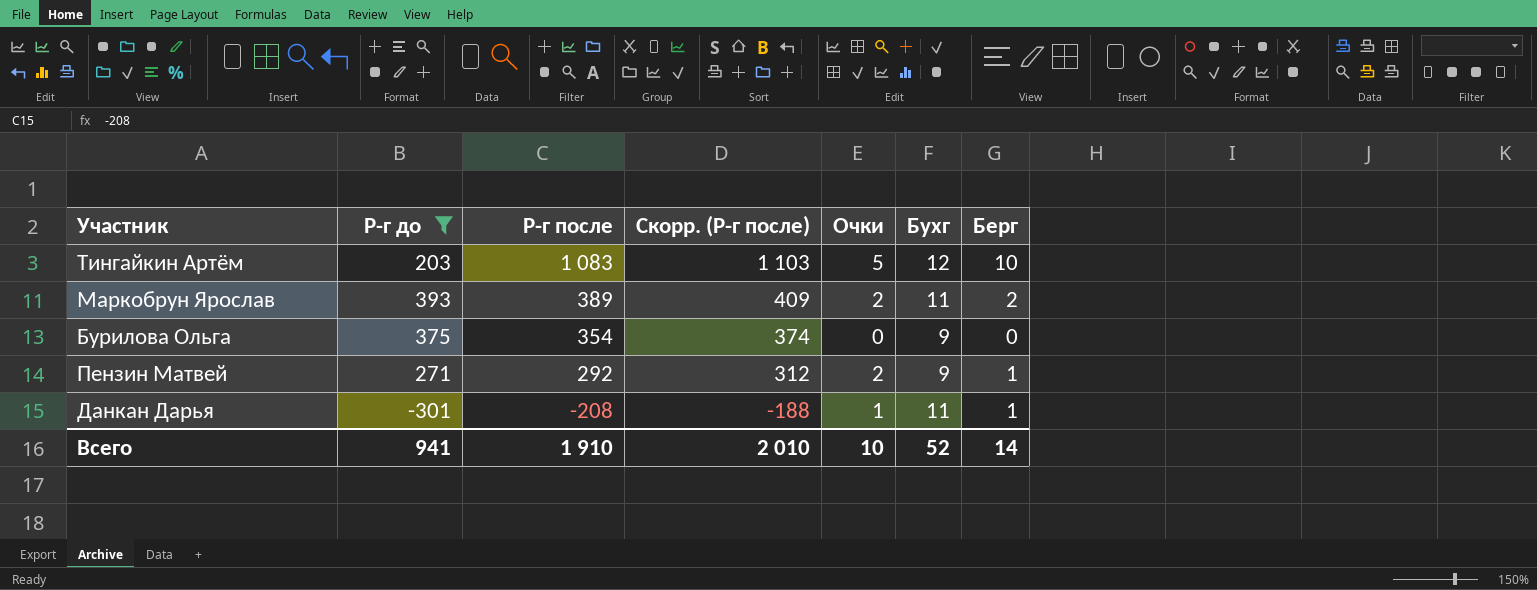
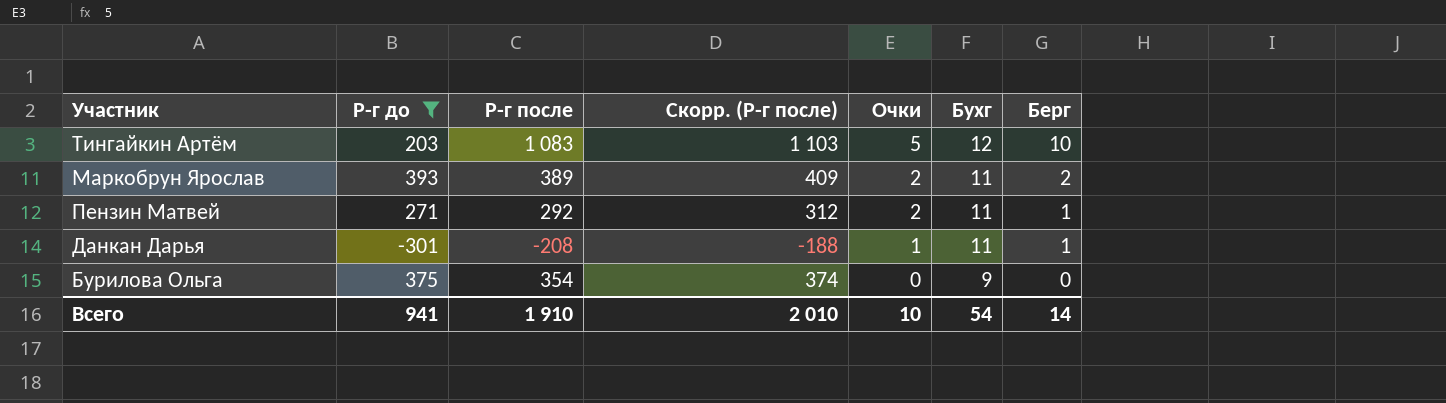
row order: Р-г после descending -> Очки descending
Пензин Матвей | Бухг: 9 -> 11
Всего | Бухг: 52 -> 54

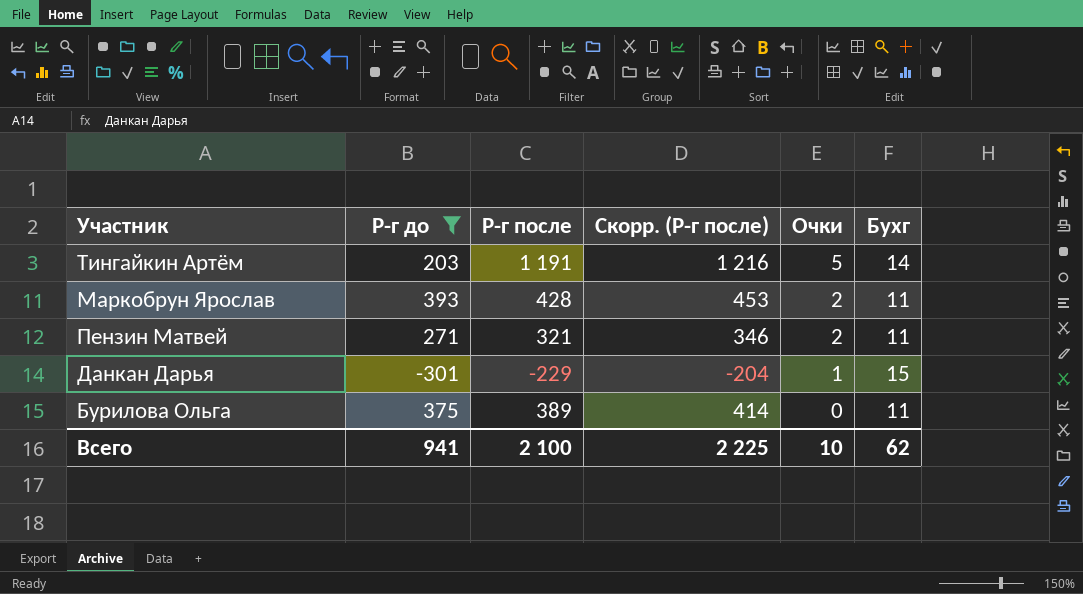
column Берг | position: 7 -> none
column Скорр. (Р-г после) | formula: [Р-г после] + 20 -> [Р-г после] + 25
Тингайкин Артём | Р-г после: 1 083 -> 1 191
Тингайкин Артём | Бухг: 12 -> 14
Маркобрун Ярослав | Р-г после: 389 -> 428
Пензин Матвей | Р-г после: 292 -> 321
Данкан Дарья | Р-г после: -208 -> -229
Данкан Дарья | Бухг: 11 -> 15
Бурилова Ольга | Р-г после: 354 -> 389
Бурилова Ольга | Бухг: 9 -> 11
Всего | Р-г после: 1 910 -> 2 100
Всего | Скорр. (Р-г после): 2 010 -> 2 225
Всего | Бухг: 54 -> 62

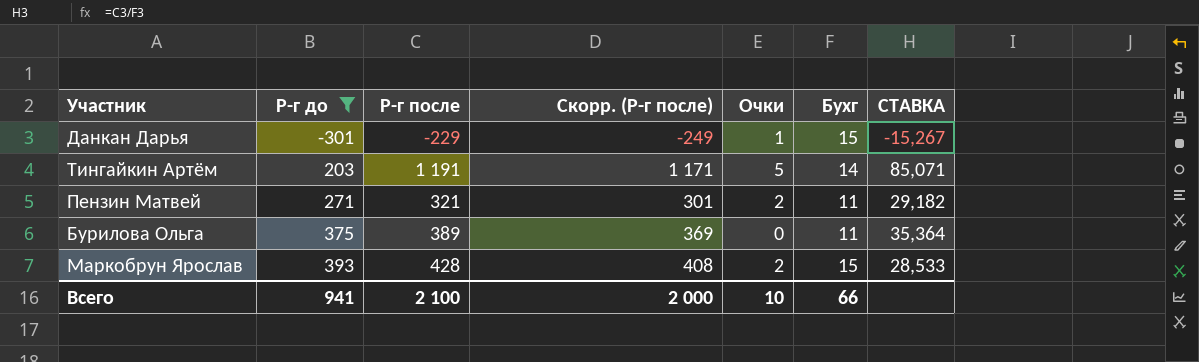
row order: Очки descending -> Р-г до ascending
column Скорр. (Р-г после) | formula: [Р-г после] + 25 -> [Р-г после] - 20
column СТАВКА | formula: none -> [Р-г после] / [Бухг]
Маркобрун Ярослав | Бухг: 11 -> 15
Всего | Скорр. (Р-г после): 2 225 -> 2 000
Всего | Бухг: 62 -> 66

